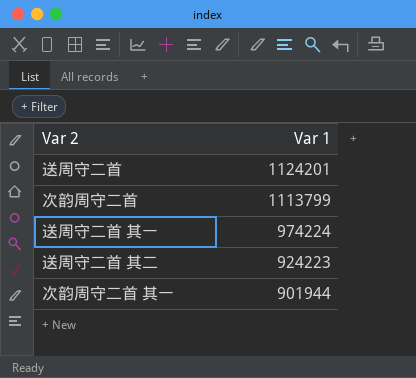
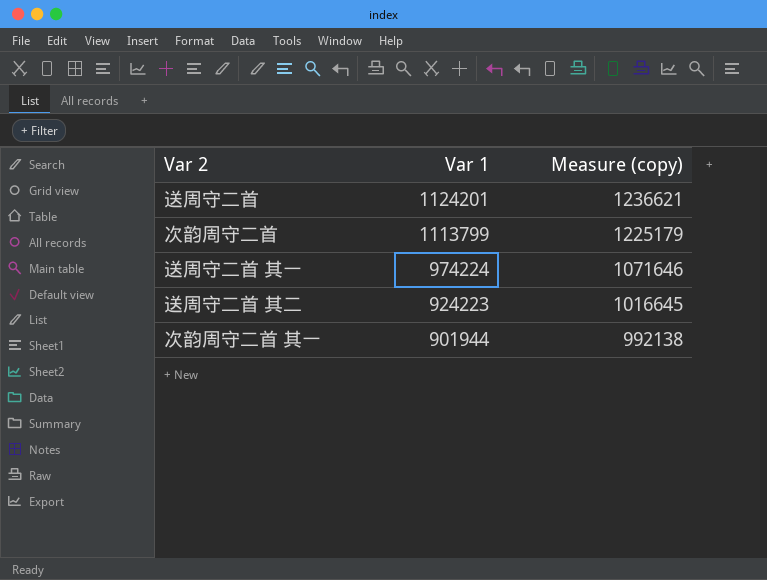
column Measure (copy) | formula: none -> [Var 1] * 1.1

